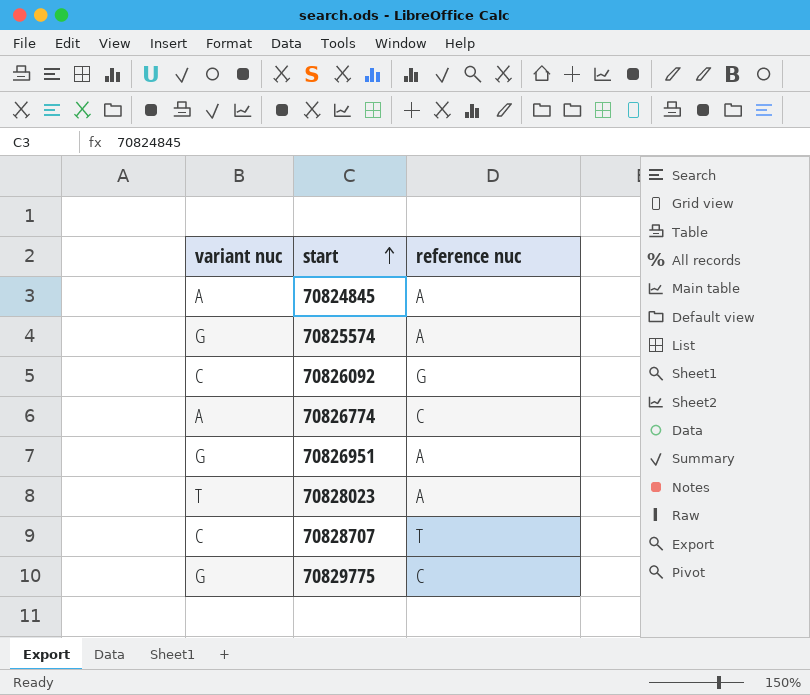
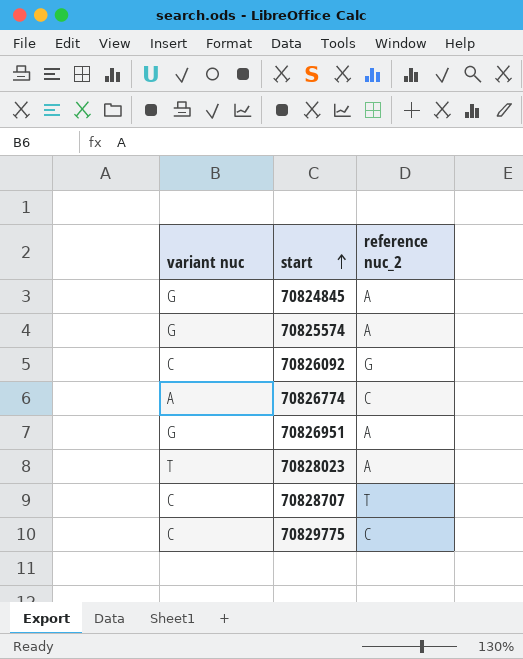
column name: reference nuc -> reference nuc_2
70824845 | variant nuc: A -> G
70829775 | variant nuc: G -> C

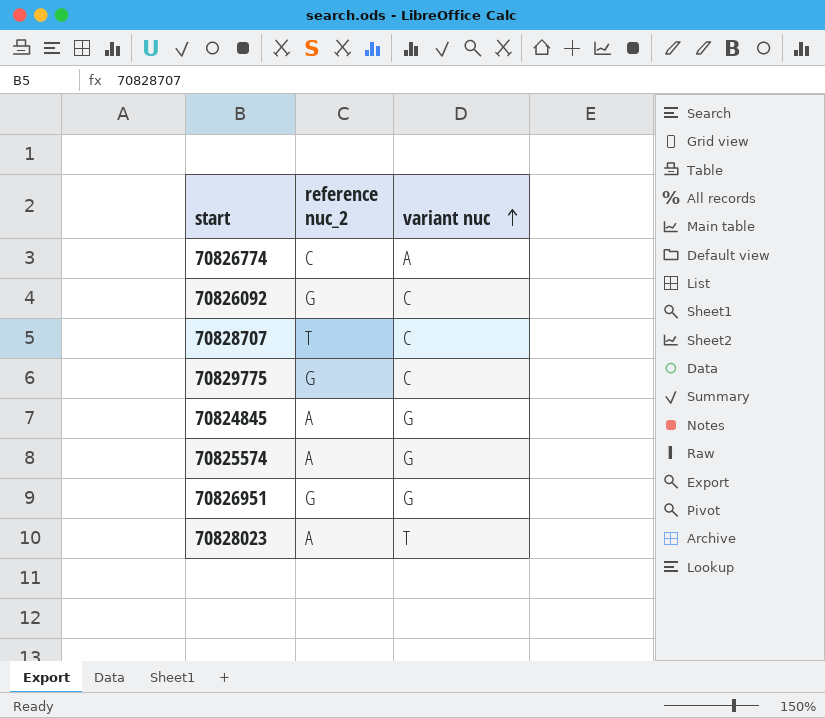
row order: start ascending -> variant nuc ascending
column variant nuc | position: 1 -> 3
70829775 | reference nuc_2: C -> G
70826951 | reference nuc_2: A -> G

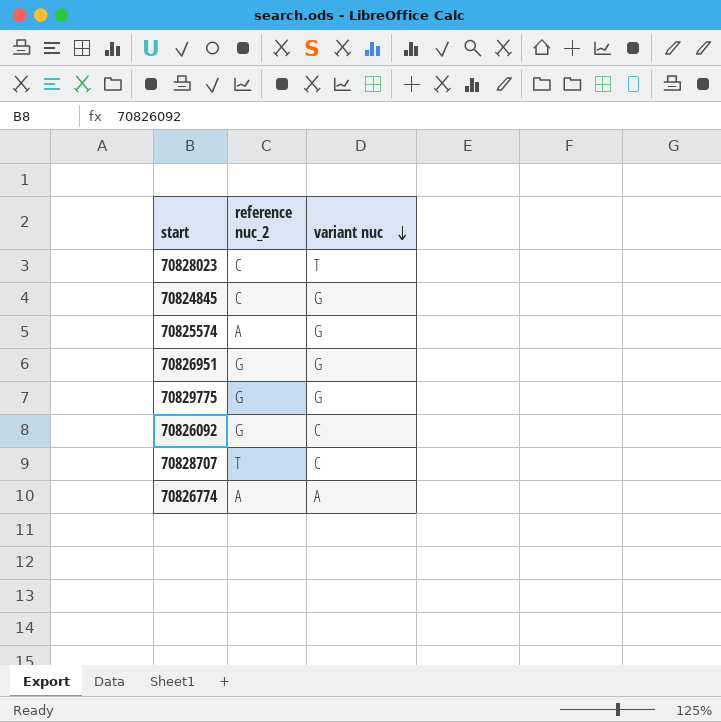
row order: variant nuc ascending -> variant nuc descending
70828023 | reference nuc_2: A -> C
70824845 | reference nuc_2: A -> C
70829775 | variant nuc: C -> G
70826774 | reference nuc_2: C -> A

